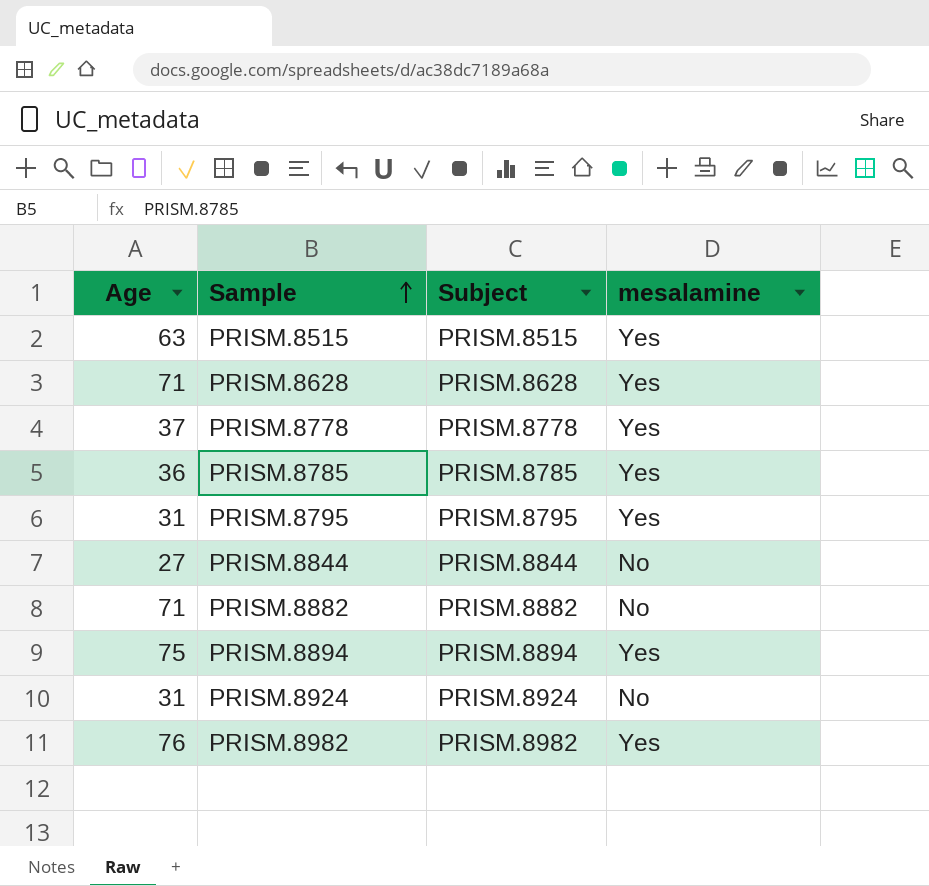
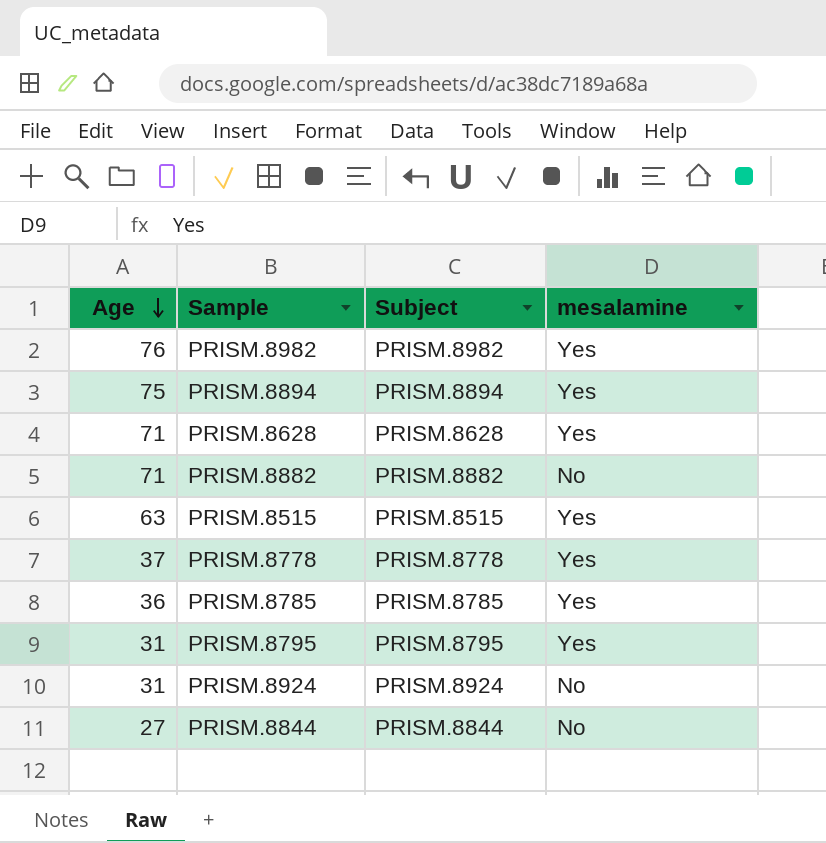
row order: Sample ascending -> Age descending

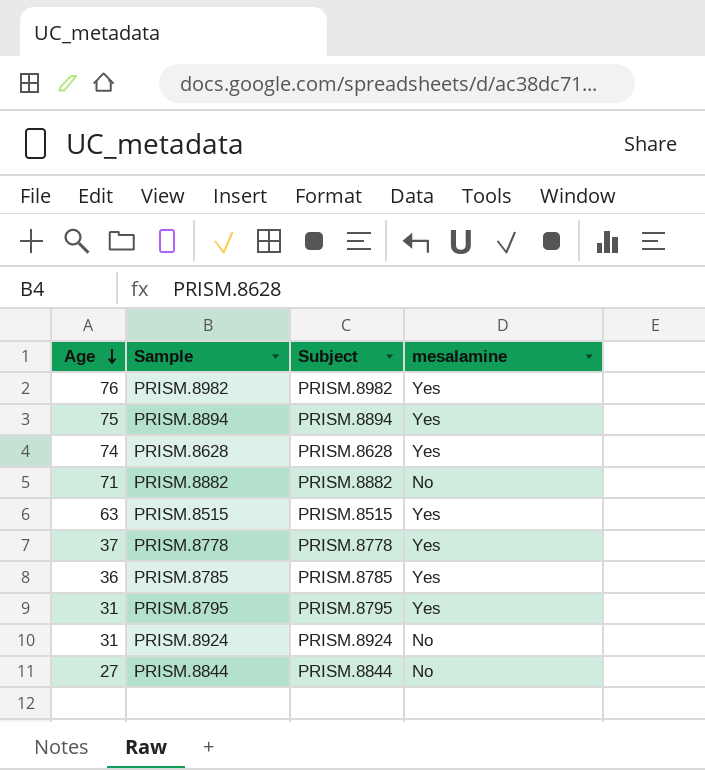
PRISM.8628 | Age: 71 -> 74

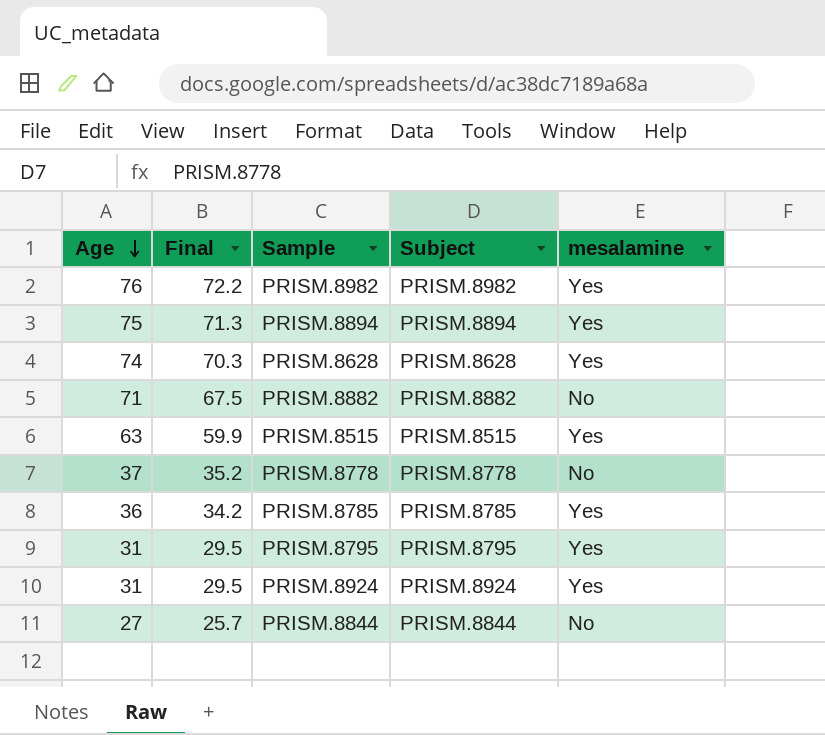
column Final | formula: none -> [Age] * 0.95
PRISM.8778 | mesalamine: Yes -> No
PRISM.8924 | mesalamine: No -> Yes

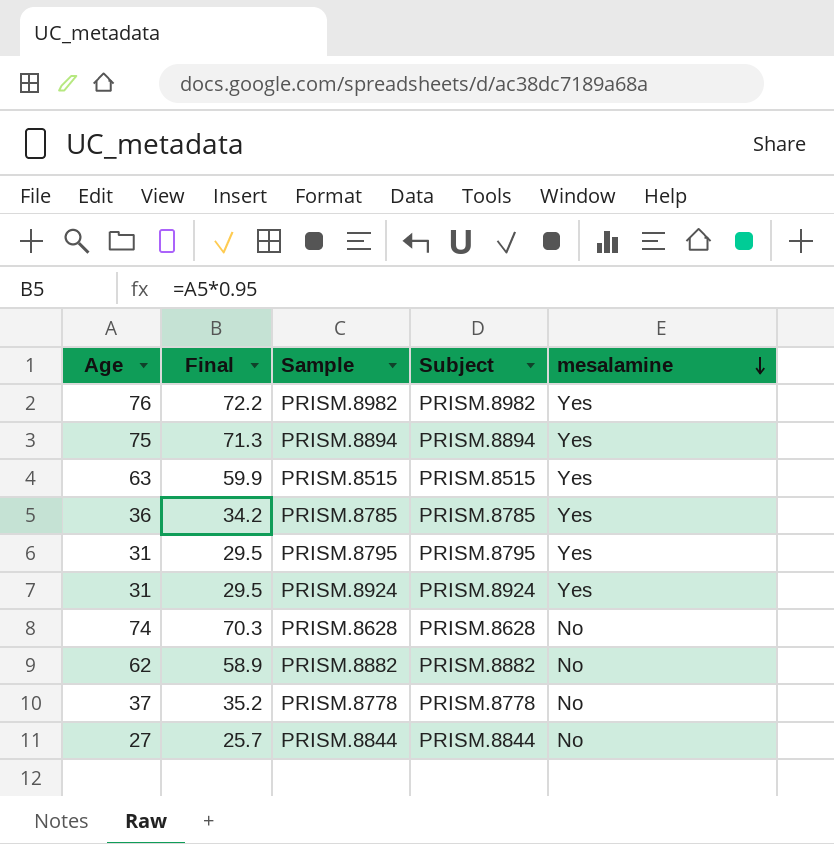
row order: Age descending -> mesalamine descending
PRISM.8628 | mesalamine: Yes -> No
PRISM.8882 | Age: 71 -> 62
PRISM.8882 | Final: 67.5 -> 58.9

